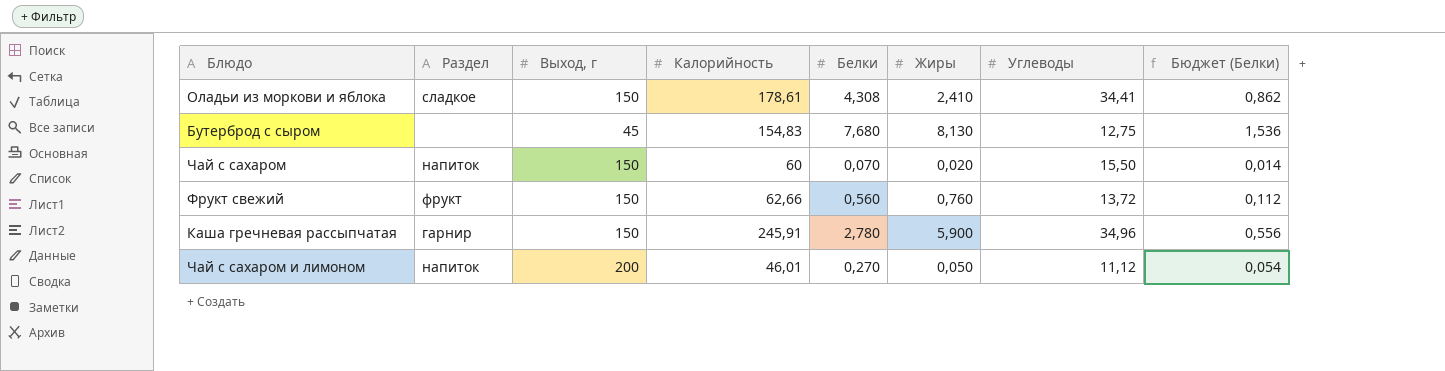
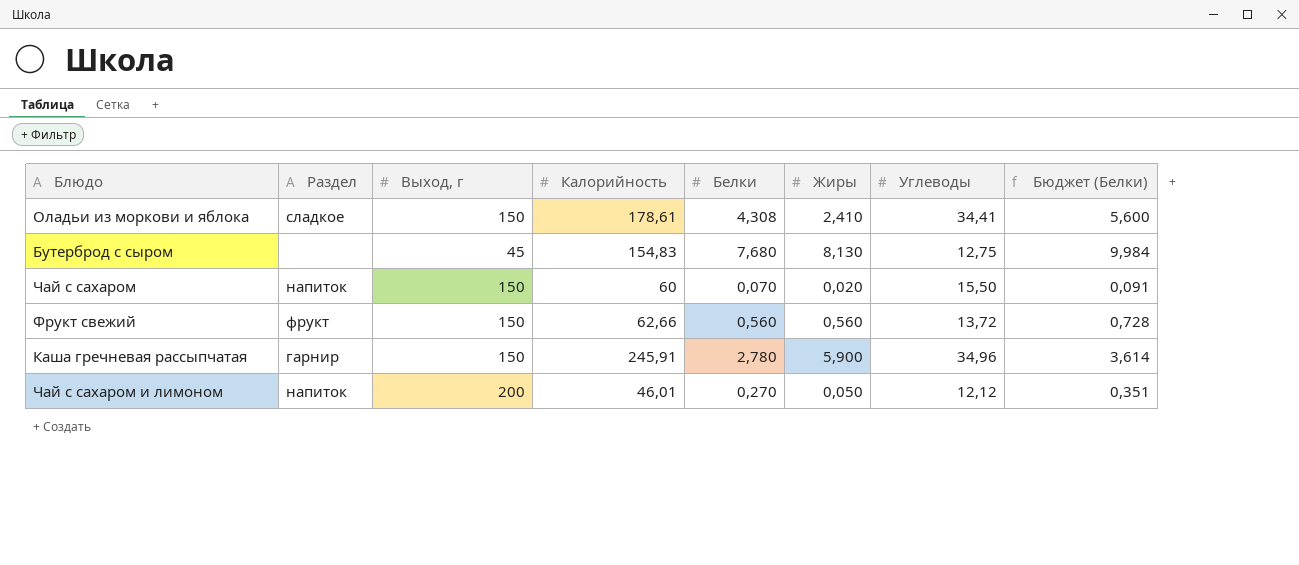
column Бюджет (Белки) | formula: [Белки] * 0,2 -> [Белки] * 1,3
Фрукт свежий | Жиры: 0,760 -> 0,560
Чай с сахаром и лимоном | Углеводы: 11,12 -> 12,12

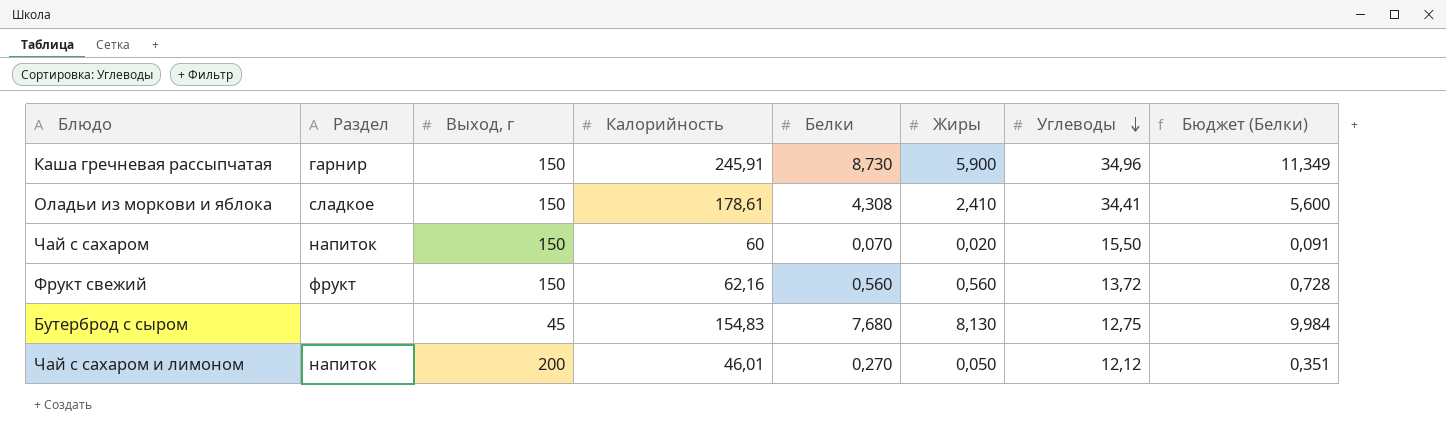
row order: none -> Углеводы descending
Каша гречневая рассыпчатая | Белки: 2,780 -> 8,730
Каша гречневая рассыпчатая | Бюджет (Белки): 3,614 -> 11,349
Фрукт свежий | Калорийность: 62,66 -> 62,16

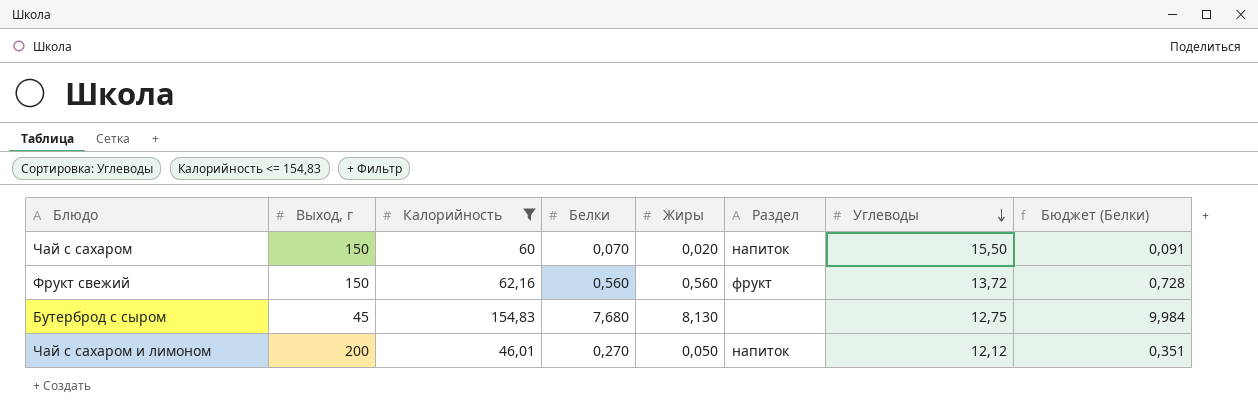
filter: none -> Калорийность <= 154,83
column Раздел | position: 2 -> 6

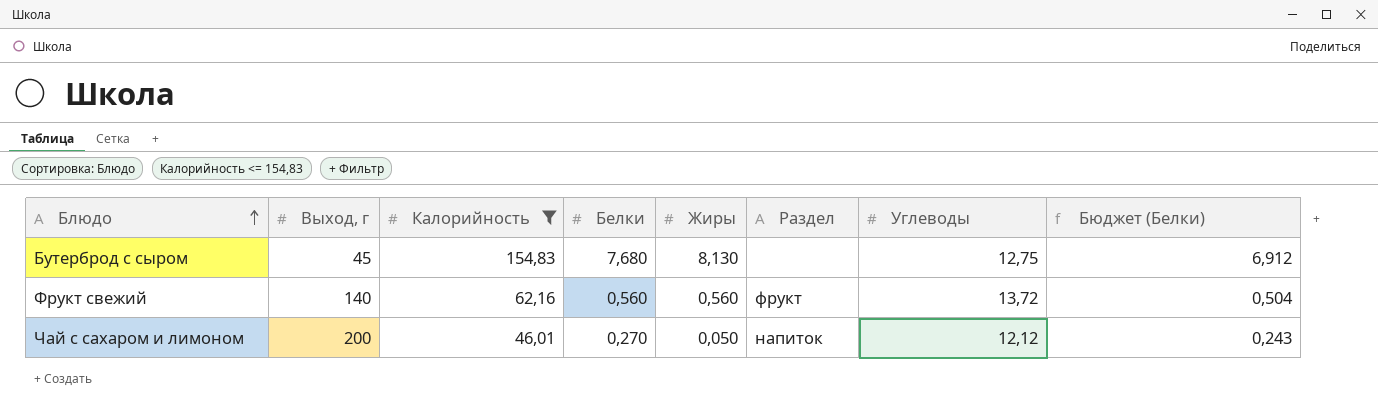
row order: Углеводы descending -> Блюдо ascending
column Бюджет (Белки) | formula: [Белки] * 1,3 -> [Белки] * 0,9
row Чай с сахаром: 150 | 60 | 0,070 | 0,020 | напиток | 15,50 | 0,091 -> none
Фрукт свежий | Выход, г: 150 -> 140

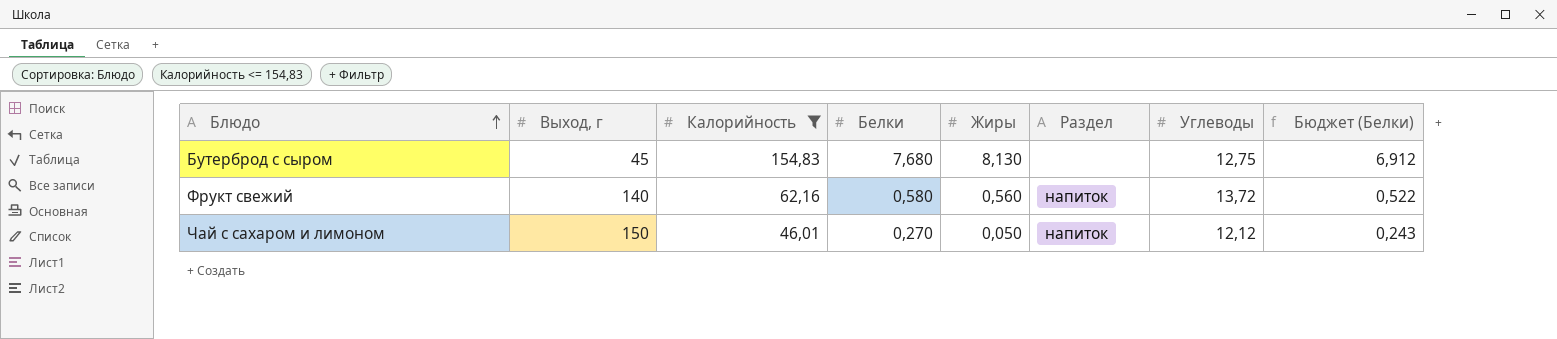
Фрукт свежий | Белки: 0,560 -> 0,580
Фрукт свежий | Раздел: фрукт -> напиток
Фрукт свежий | Бюджет (Белки): 0,504 -> 0,522
Чай с сахаром и лимоном | Выход, г: 200 -> 150

